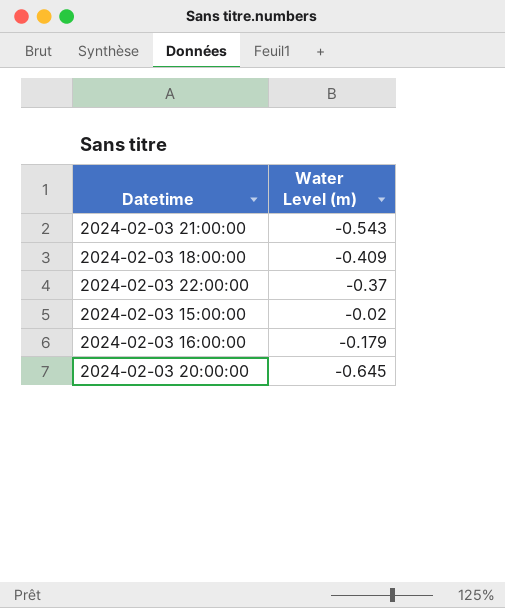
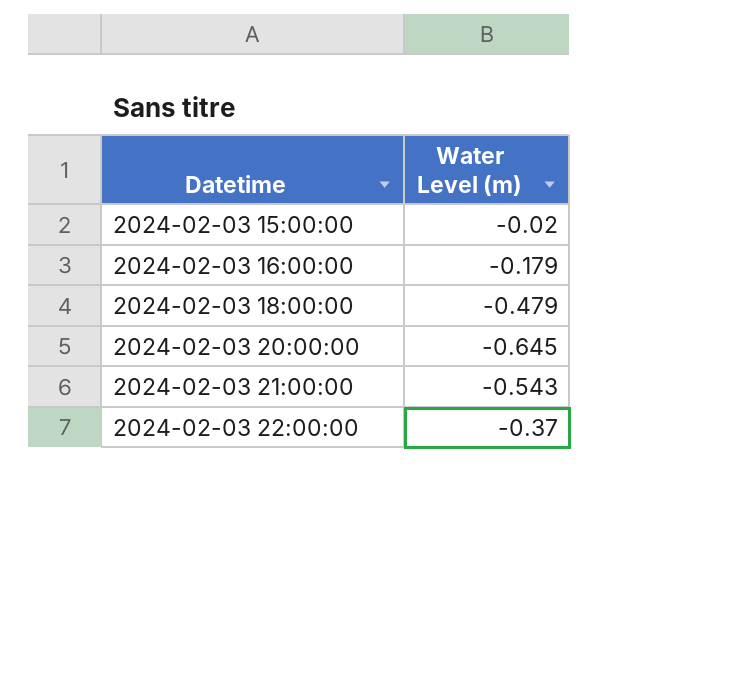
row order: none -> Datetime ascending
2024-02-03 18:00:00 | Water Level (m): -0.409 -> -0.479

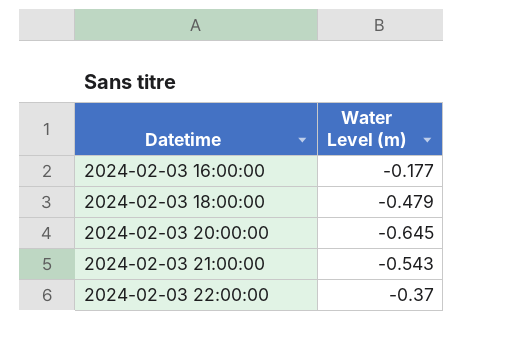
row 2024-02-03 15:00:00: -0.02 -> none
2024-02-03 16:00:00 | Water Level (m): -0.179 -> -0.177

